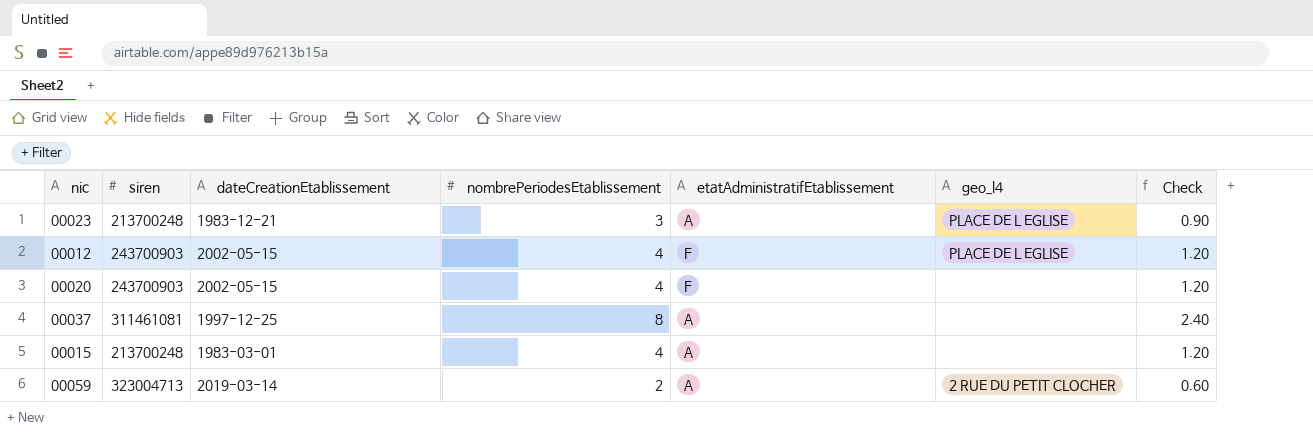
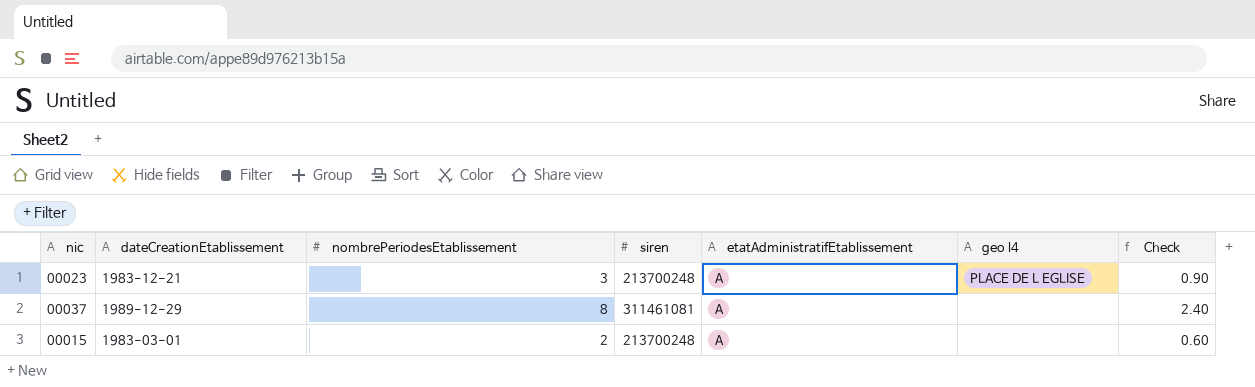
column siren | position: 2 -> 4
column name: geo_l4 -> geo l4
row 00012: 243700903 | 2002-05-15 | 4 | F | PLACE DE L EGLISE | 1.20 -> none
row 00020: 243700903 | 2002-05-15 | 4 | F | none | 1.20 -> none
row 00059: 323004713 | 2019-03-14 | 2 | A | 2 RUE DU PETIT CLOCHER | 0.60 -> none
00037 | dateCreationEtablissement: 1997-12-25 -> 1989-12-29
00015 | nombrePeriodesEtablissement: 4 -> 2
00015 | Check: 1.20 -> 0.60

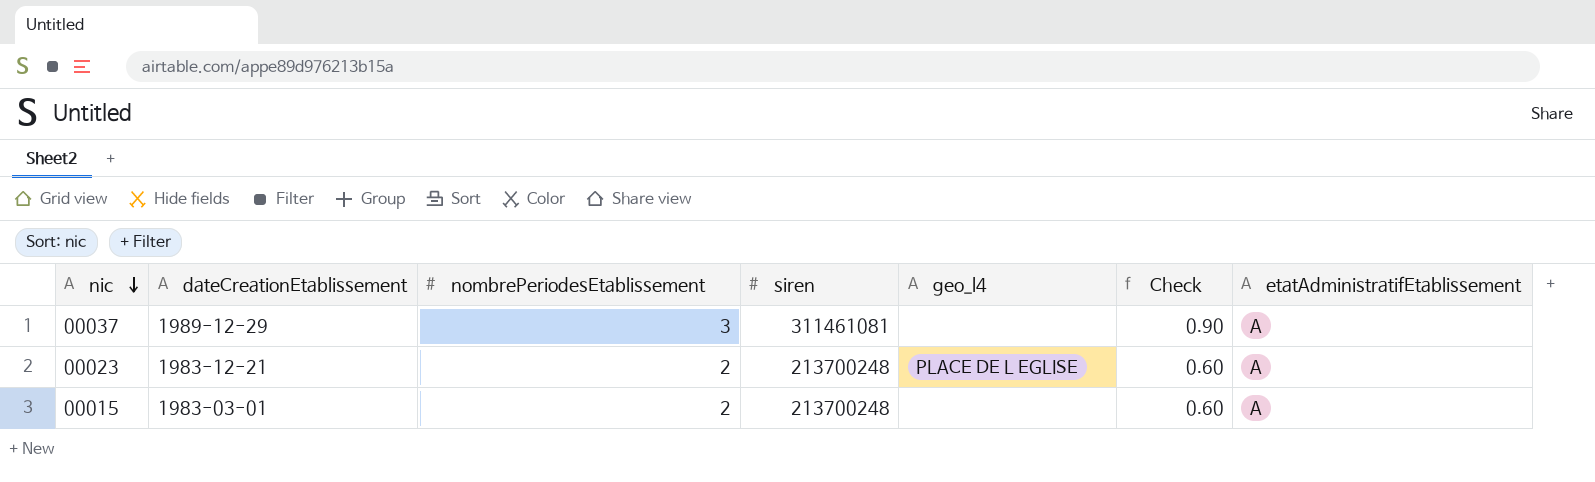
row order: none -> nic descending
column name: geo l4 -> geo_l4
column etatAdministratifEtablissement | position: 5 -> 7
00037 | nombrePeriodesEtablissement: 8 -> 3
00037 | Check: 2.40 -> 0.90
00023 | nombrePeriodesEtablissement: 3 -> 2
00023 | Check: 0.90 -> 0.60

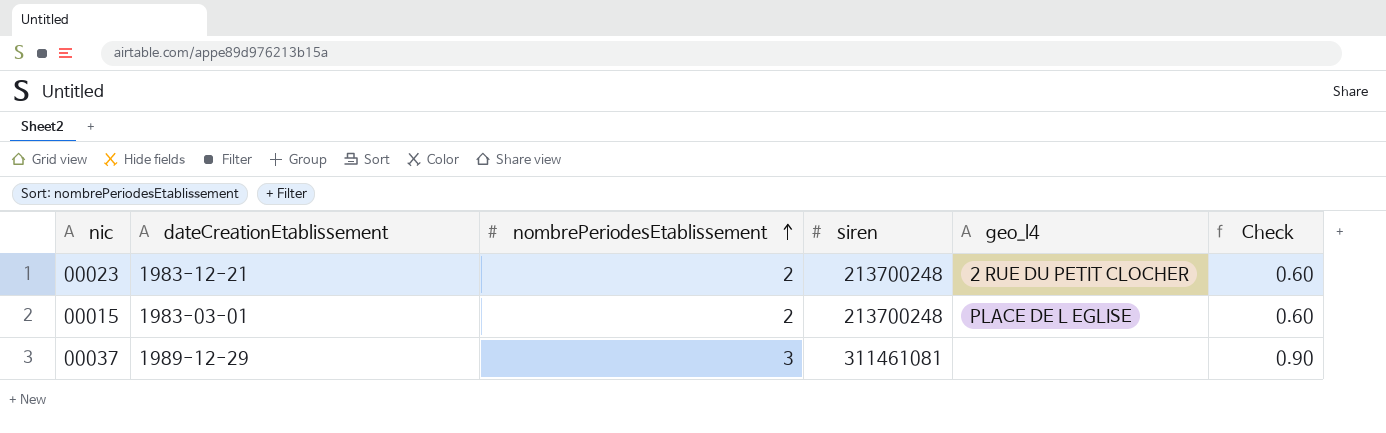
row order: nic descending -> nombrePeriodesEtablissement ascending
column etatAdministratifEtablissement | position: 7 -> none
00023 | geo_l4: PLACE DE L EGLISE -> 2 RUE DU PETIT CLOCHER
00015 | geo_l4: none -> PLACE DE L EGLISE

